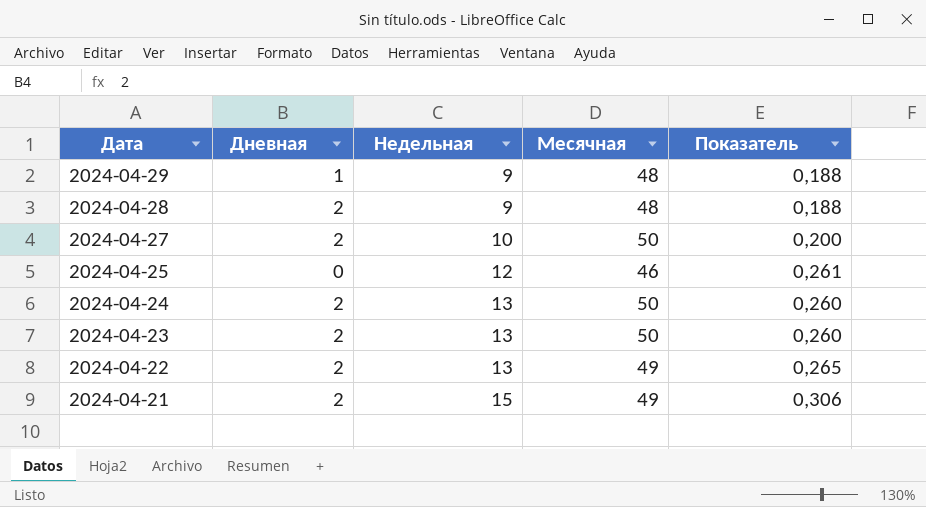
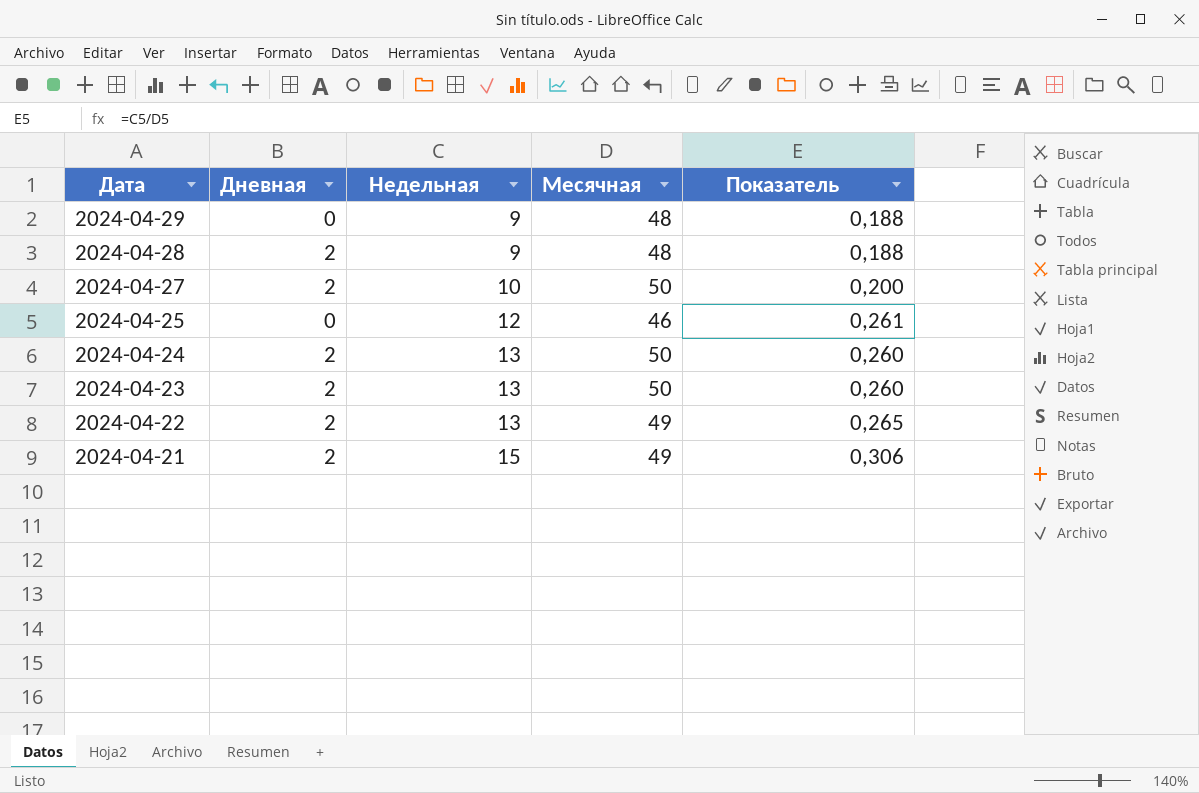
2024-04-29 | Дневная: 1 -> 0

